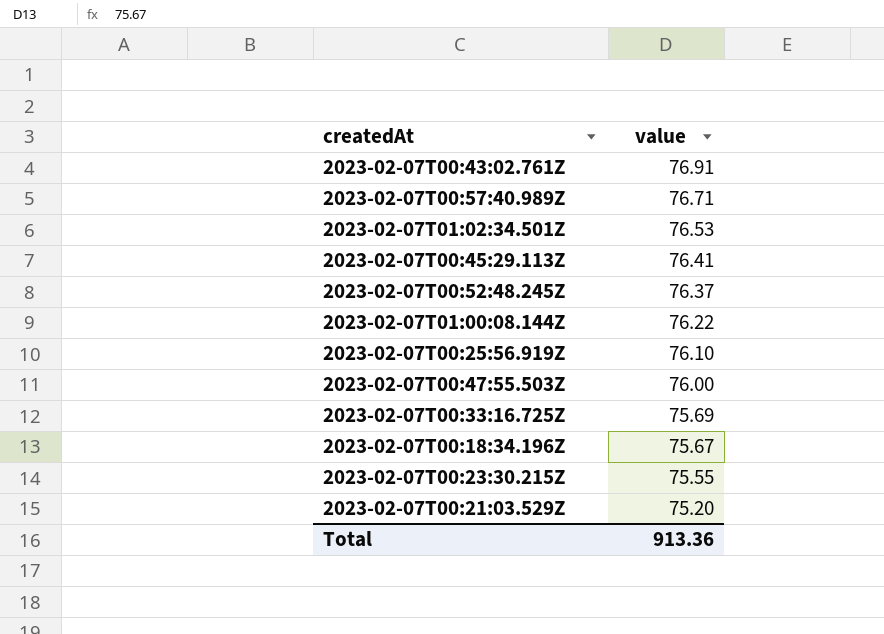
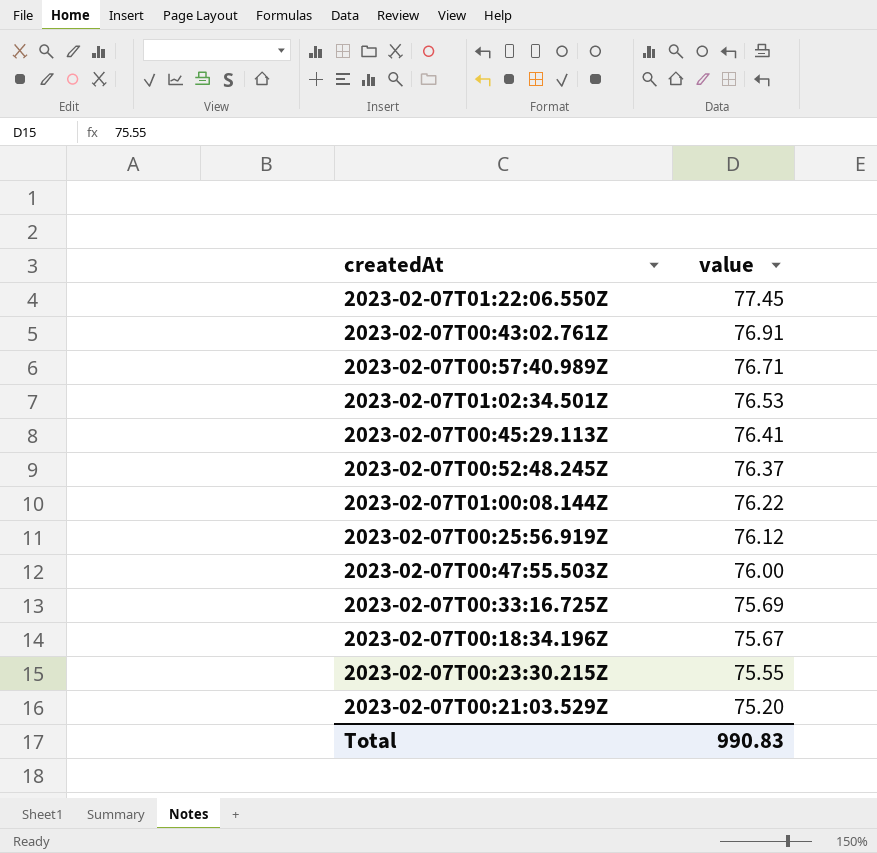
row 2023-02-07T01:22:06.550Z: none -> 77.45
2023-02-07T00:25:56.919Z | value: 76.10 -> 76.12
Total | value: 913.36 -> 990.83

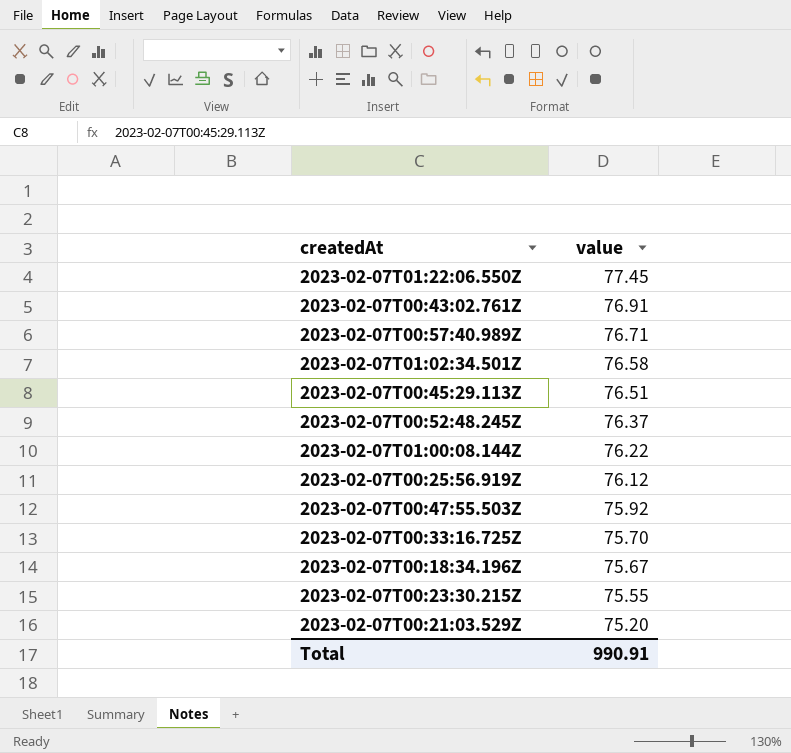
2023-02-07T01:02:34.501Z | value: 76.53 -> 76.58
2023-02-07T00:45:29.113Z | value: 76.41 -> 76.51
2023-02-07T00:47:55.503Z | value: 76.00 -> 75.92
2023-02-07T00:33:16.725Z | value: 75.69 -> 75.70
Total | value: 990.83 -> 990.91

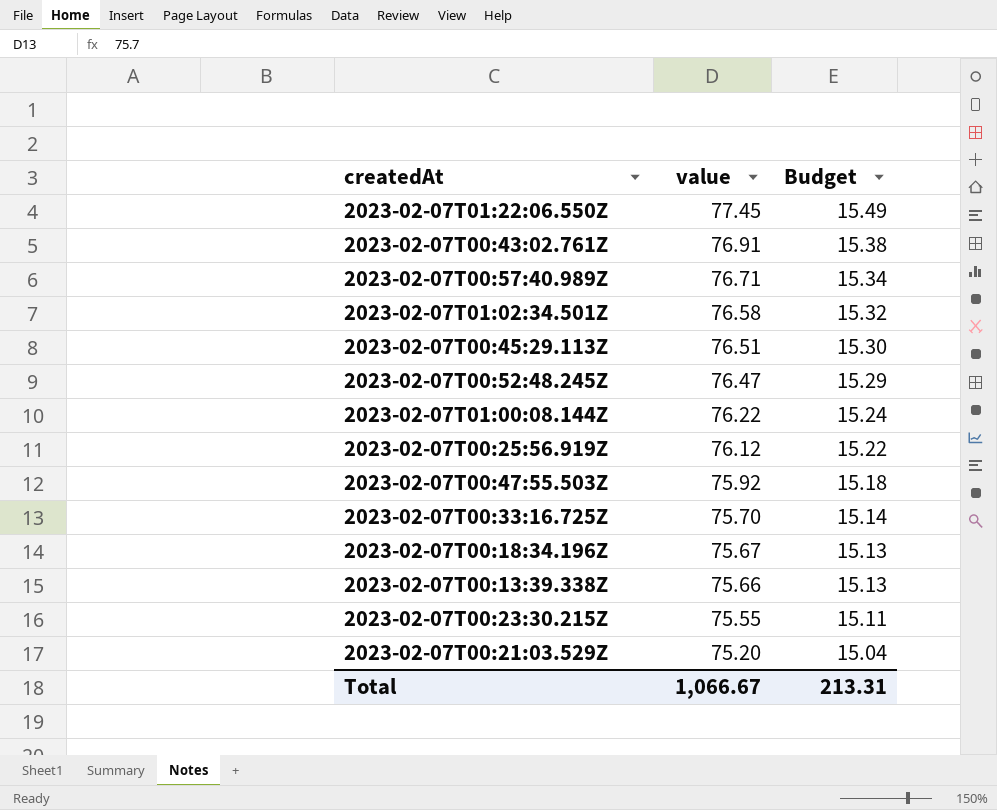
column Budget | formula: none -> [value] * 0.2
2023-02-07T00:52:48.245Z | value: 76.37 -> 76.47
row 2023-02-07T00:13:39.338Z: none -> 75.66 | 15.13
Total | value: 990.91 -> 1,066.67

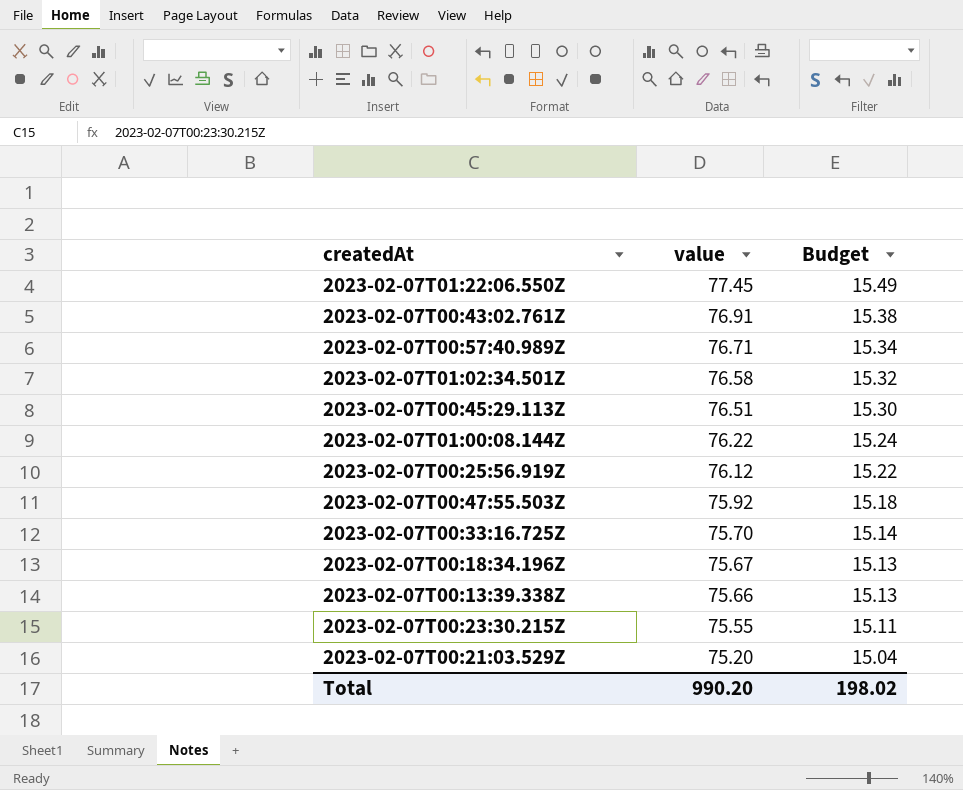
row 2023-02-07T00:52:48.245Z: 76.47 | 15.29 -> none
Total | value: 1,066.67 -> 990.20
Total | Budget: 213.31 -> 198.02

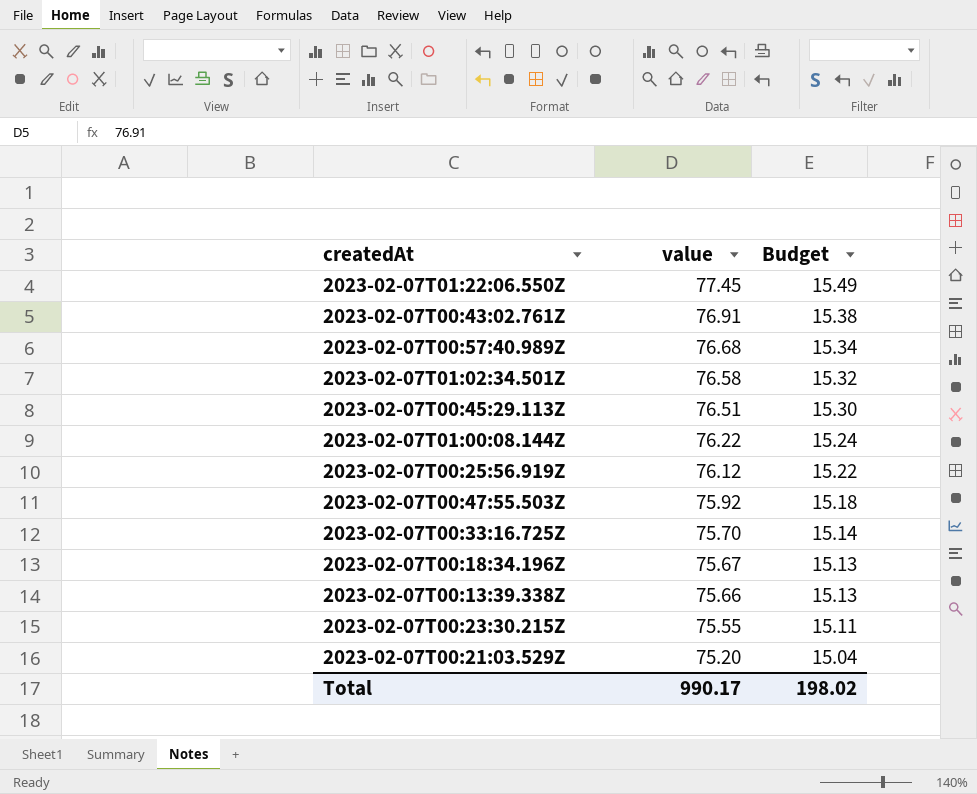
2023-02-07T00:57:40.989Z | value: 76.71 -> 76.68
Total | value: 990.20 -> 990.17

